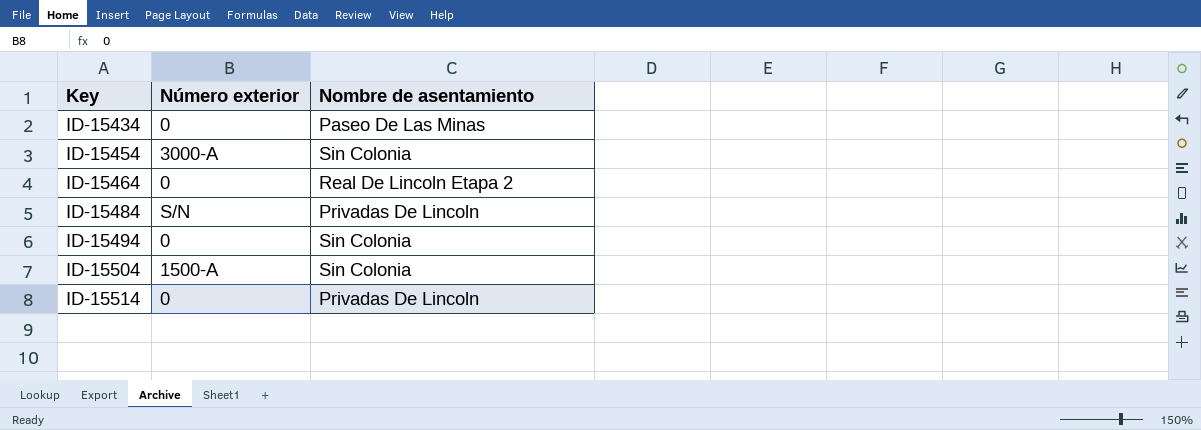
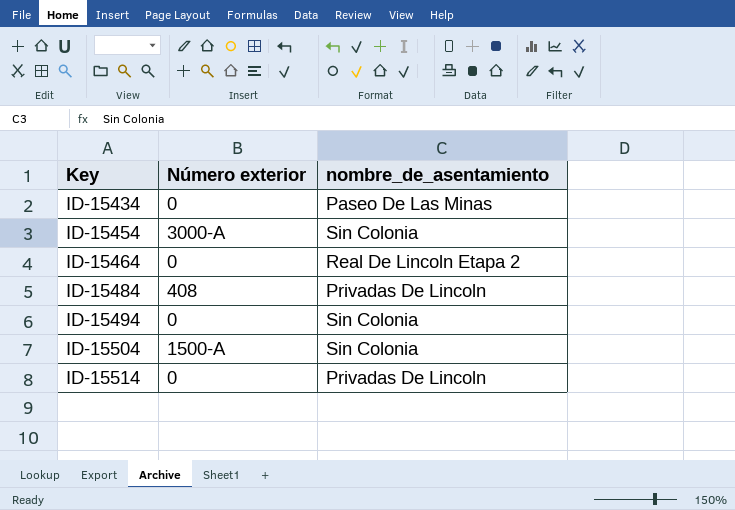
column name: Nombre de asentamiento -> nombre_de_asentamiento
ID-15484 | Número exterior: S/N -> 408

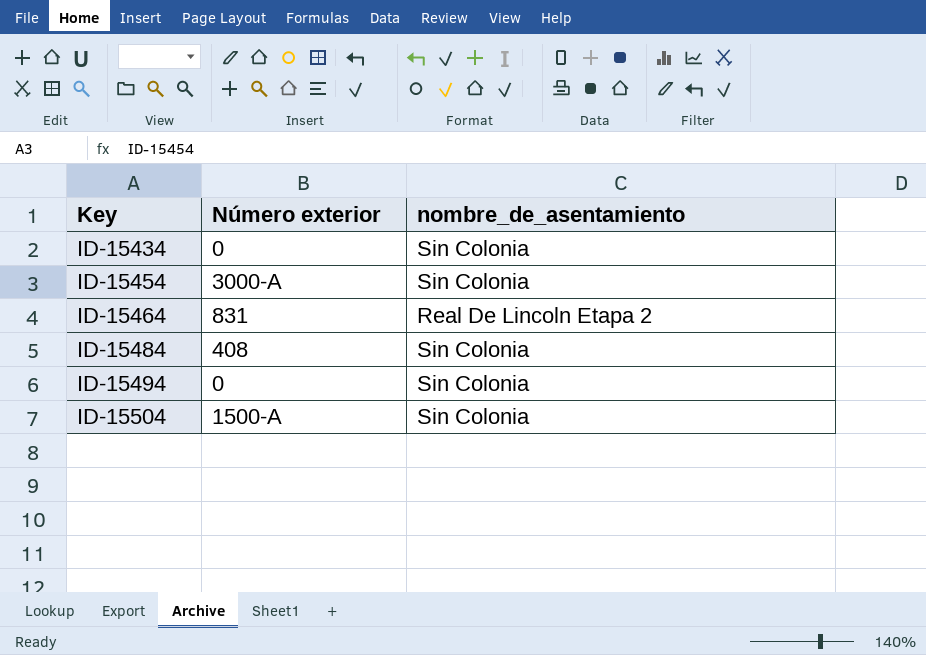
row ID-15514: 0 | Privadas De Lincoln -> none
ID-15434 | nombre_de_asentamiento: Paseo De Las Minas -> Sin Colonia
ID-15464 | Número exterior: 0 -> 831
ID-15484 | nombre_de_asentamiento: Privadas De Lincoln -> Sin Colonia

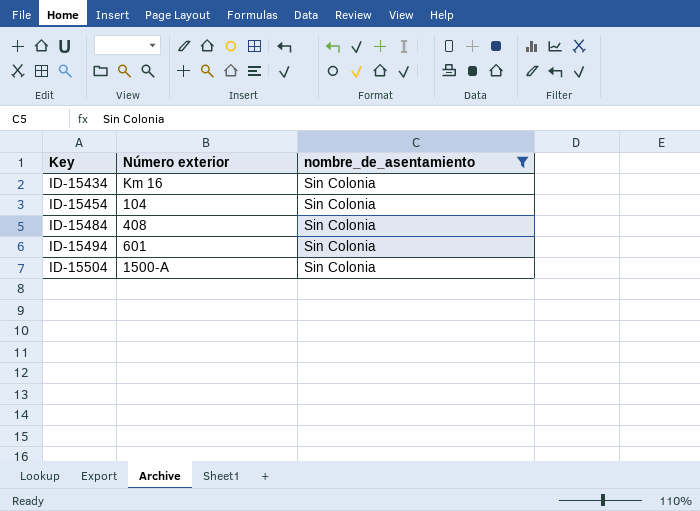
filter: none -> nombre_de_asentamiento = Sin Colonia
ID-15434 | Número exterior: 0 -> Km 16
ID-15454 | Número exterior: 3000-A -> 104
ID-15494 | Número exterior: 0 -> 601

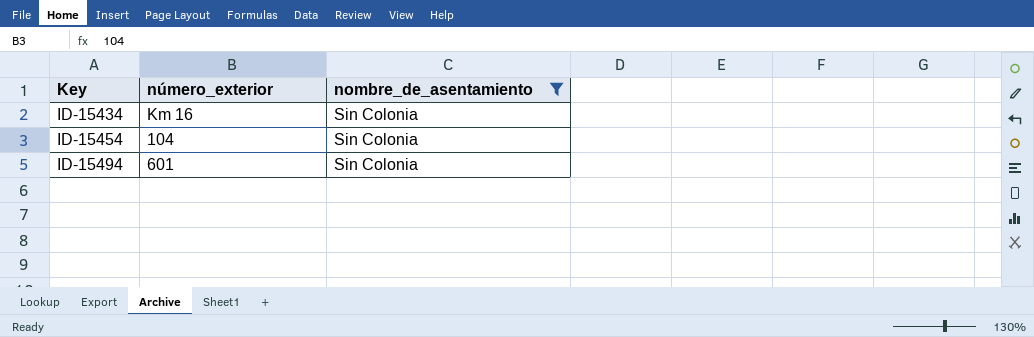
column name: Número exterior -> número_exterior
row ID-15484: 408 | Sin Colonia -> none
row ID-15504: 1500-A | Sin Colonia -> none

